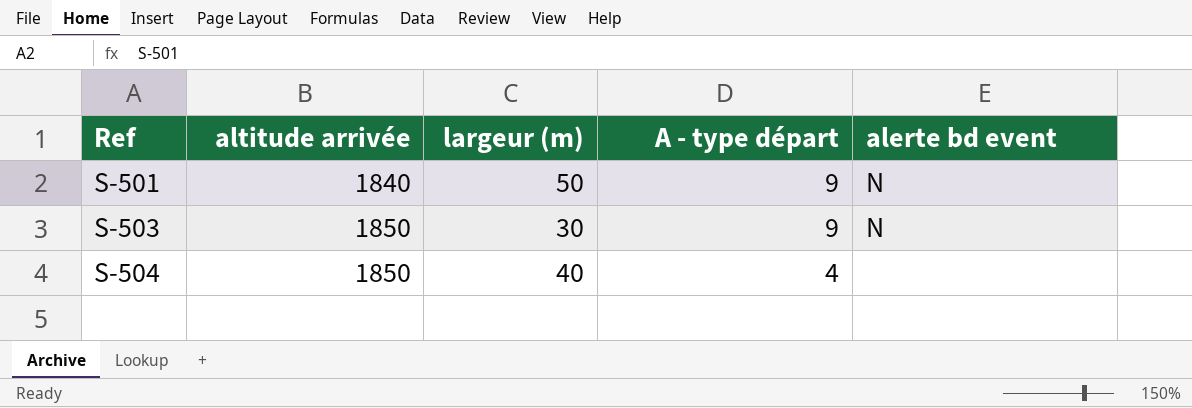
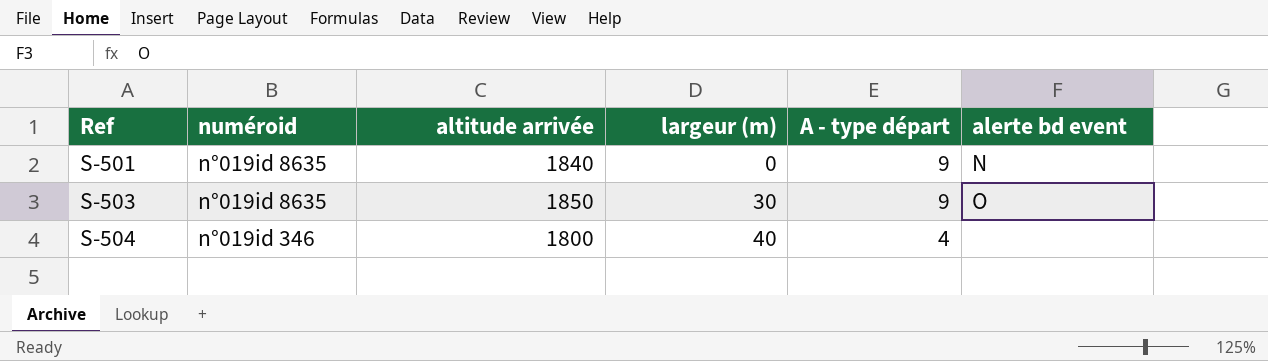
column numéroid | position: none -> 2
S-501 | largeur (m): 50 -> 0
S-503 | alerte bd event: N -> O
S-504 | altitude arrivée: 1850 -> 1800

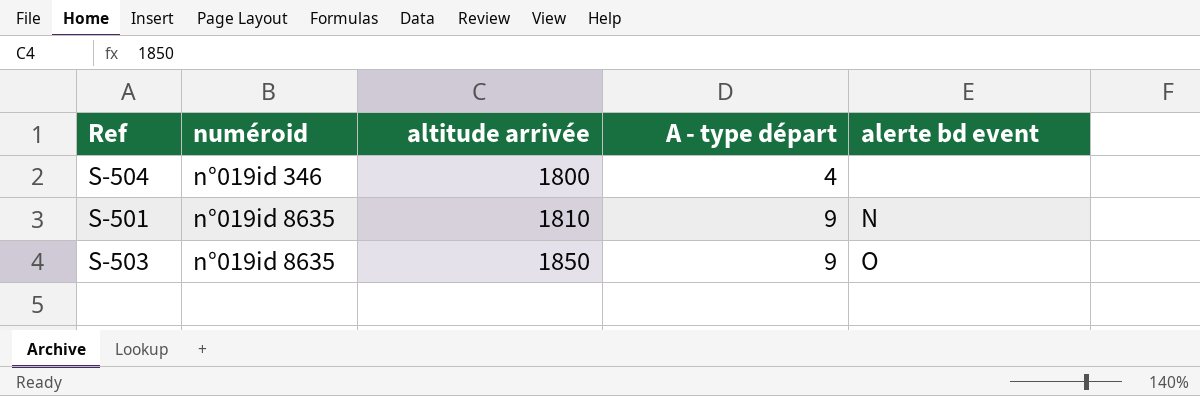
row order: Ref ascending -> numéroid ascending
column largeur (m) | position: 4 -> none
S-501 | altitude arrivée: 1840 -> 1810

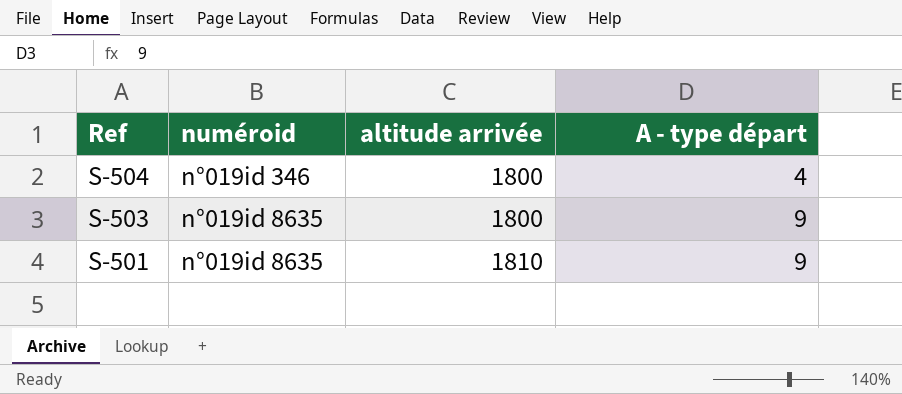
row order: numéroid ascending -> Ref descending
column alerte bd event | position: 5 -> none
S-503 | altitude arrivée: 1850 -> 1800

